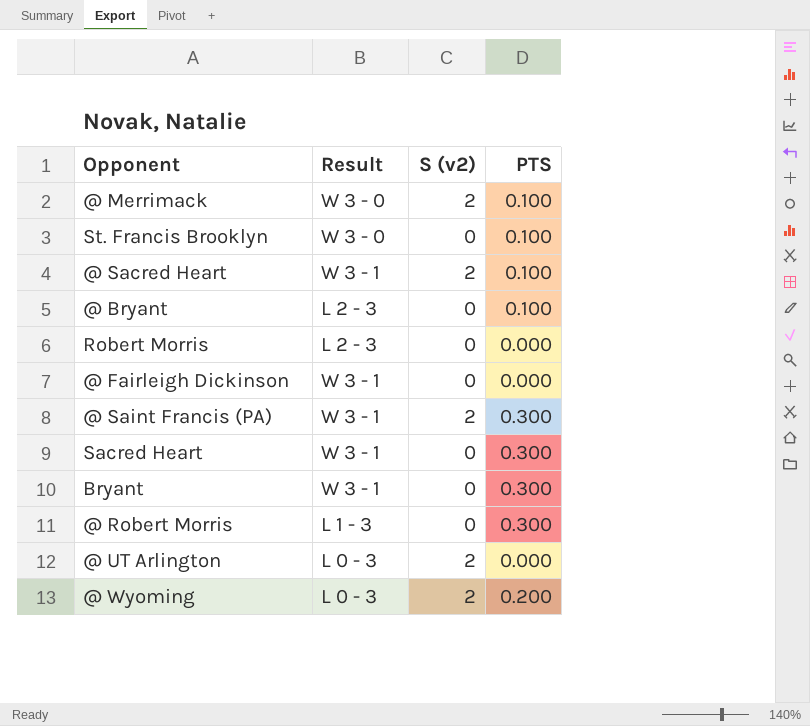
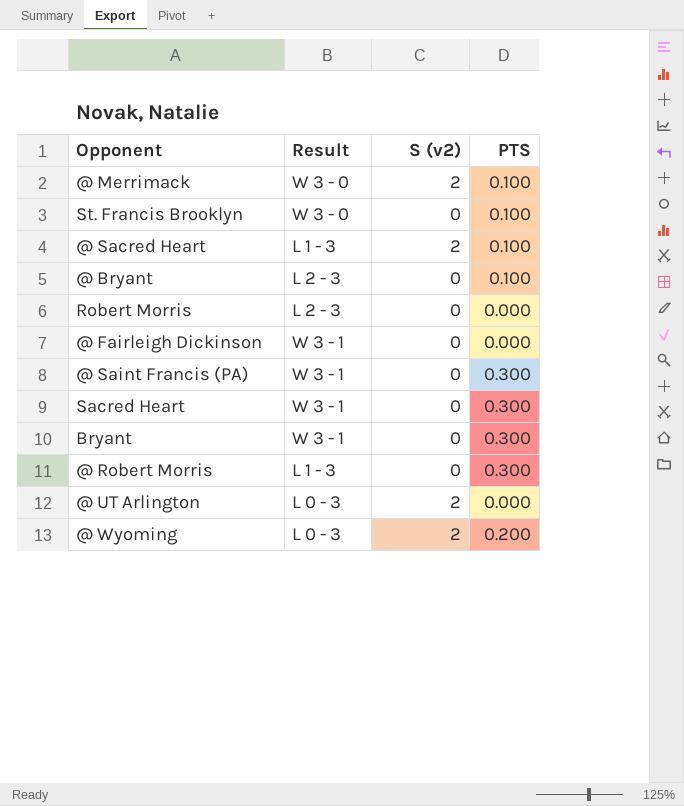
@ Sacred Heart | Result: W 3 - 1 -> L 1 - 3
@ Saint Francis (PA) | S (v2): 2 -> 0

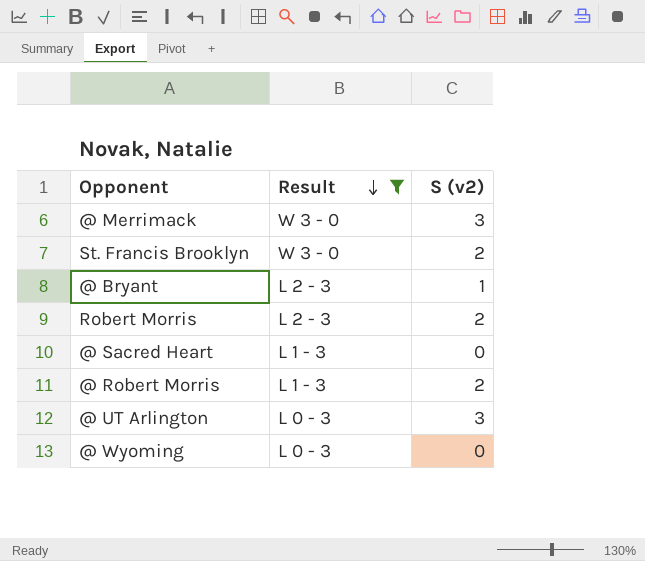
filter: none -> Result != W 3 - 1
row order: none -> Result descending
column PTS | position: 4 -> none
@ Merrimack | S (v2): 2 -> 3
St. Francis Brooklyn | S (v2): 0 -> 2
@ Bryant | S (v2): 0 -> 1
Robert Morris | S (v2): 0 -> 2
@ Sacred Heart | S (v2): 2 -> 0
@ Robert Morris | S (v2): 0 -> 2
@ UT Arlington | S (v2): 2 -> 3
@ Wyoming | S (v2): 2 -> 0

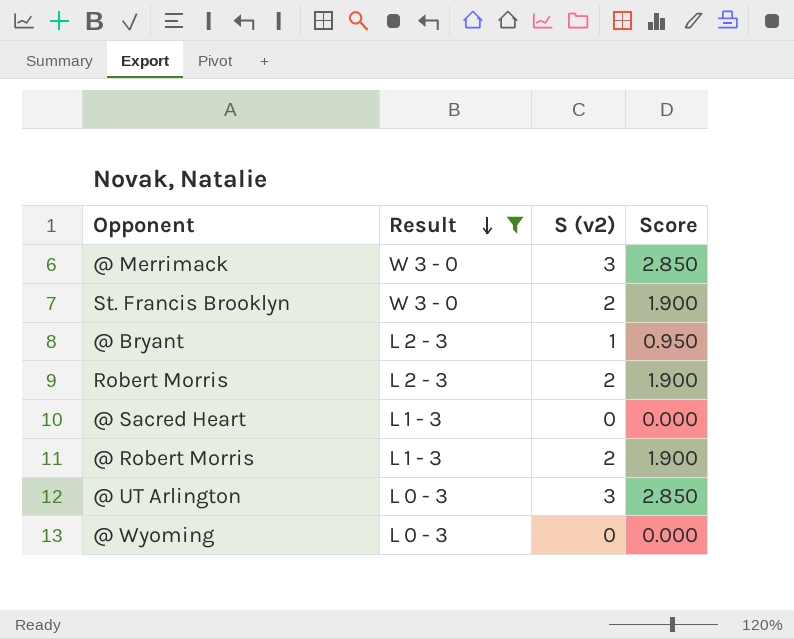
column Score | formula: none -> [S (v2)] * 0.95

